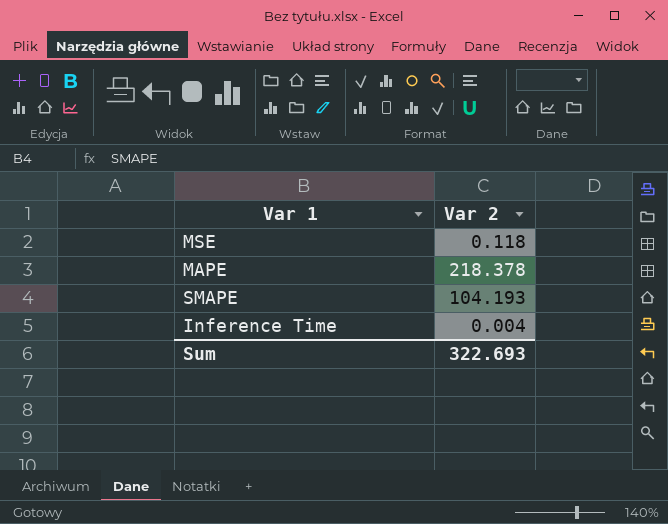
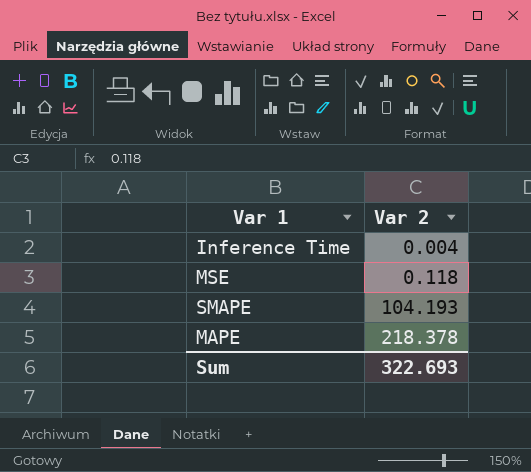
row order: none -> Var 2 ascending

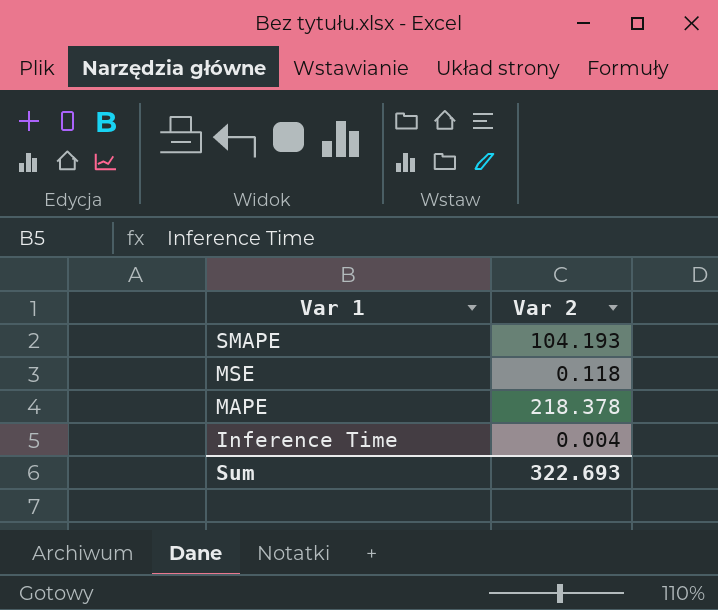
row order: Var 2 ascending -> Var 1 descending

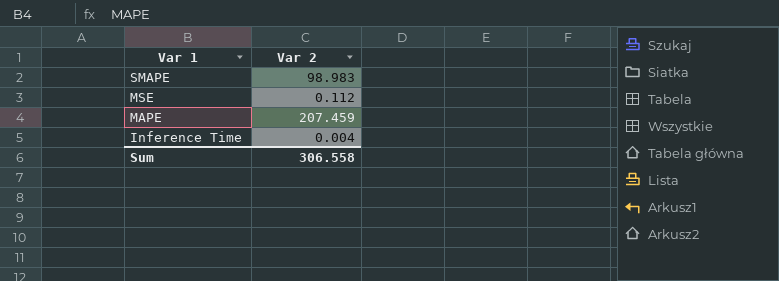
SMAPE | Var 2: 104.193 -> 98.983
MSE | Var 2: 0.118 -> 0.112
MAPE | Var 2: 218.378 -> 207.459
Sum | Var 2: 322.693 -> 306.558

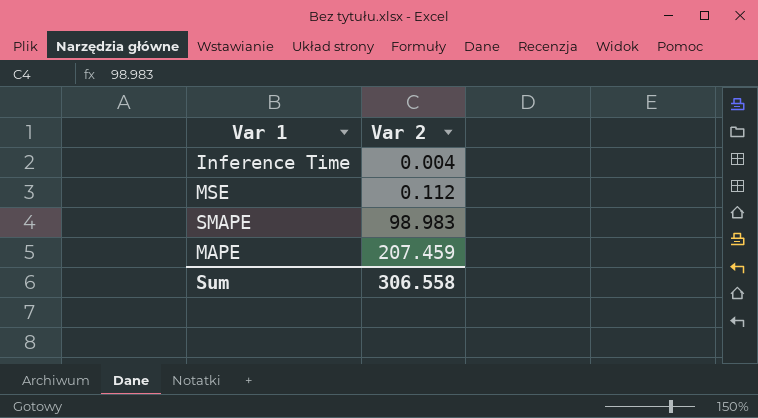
row order: Var 1 descending -> Var 2 ascending

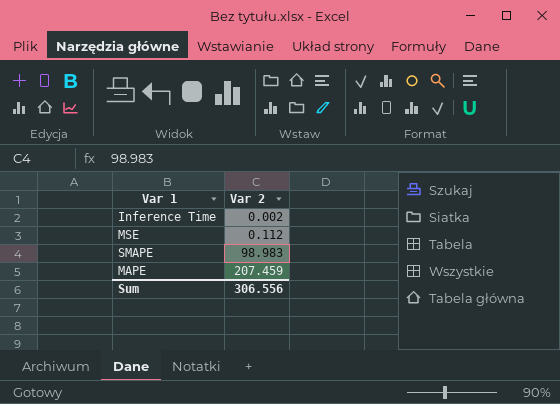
Inference Time | Var 2: 0.004 -> 0.002
Sum | Var 2: 306.558 -> 306.556

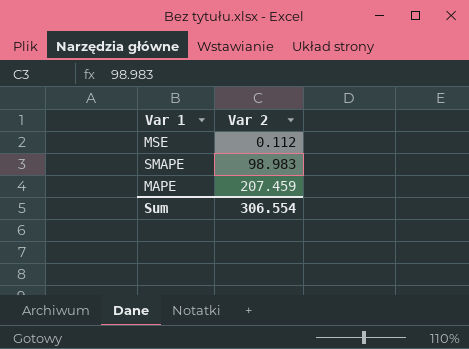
row Inference Time: 0.002 -> none
Sum | Var 2: 306.556 -> 306.554

